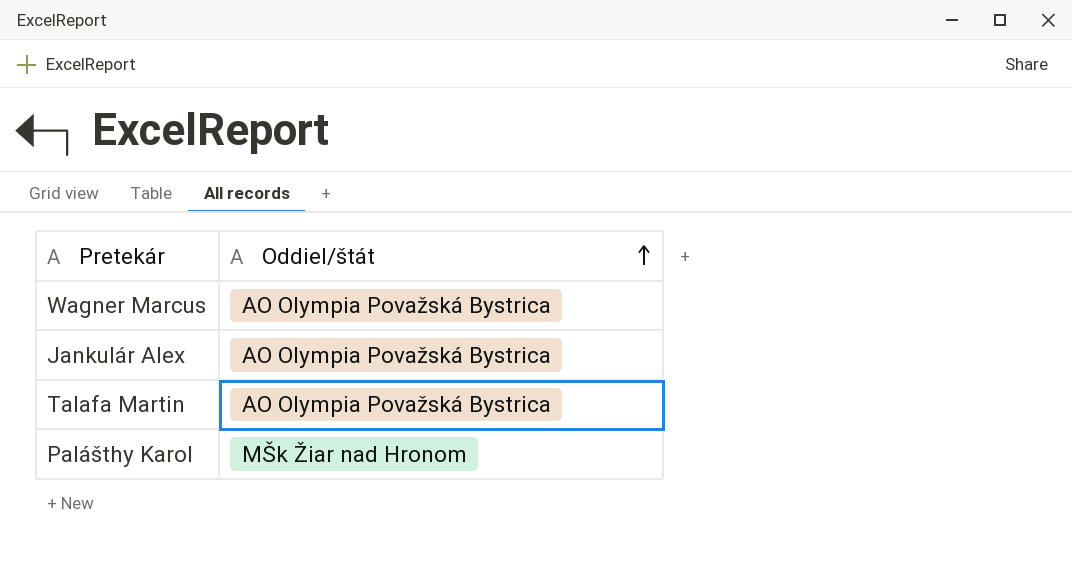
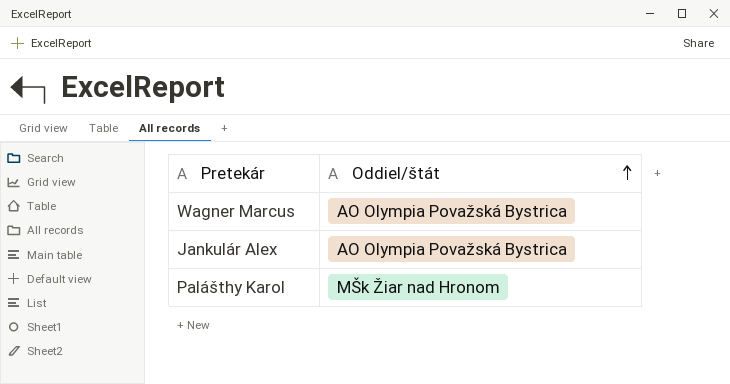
row Talafa Martin: AO Olympia Považská Bystrica -> none

